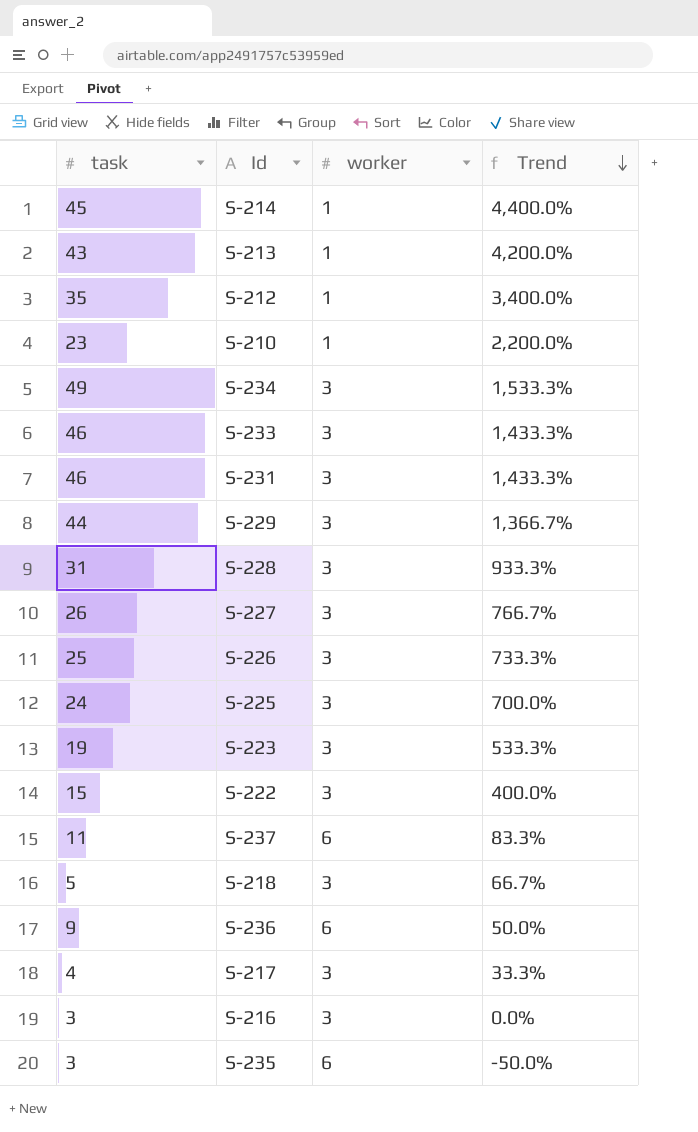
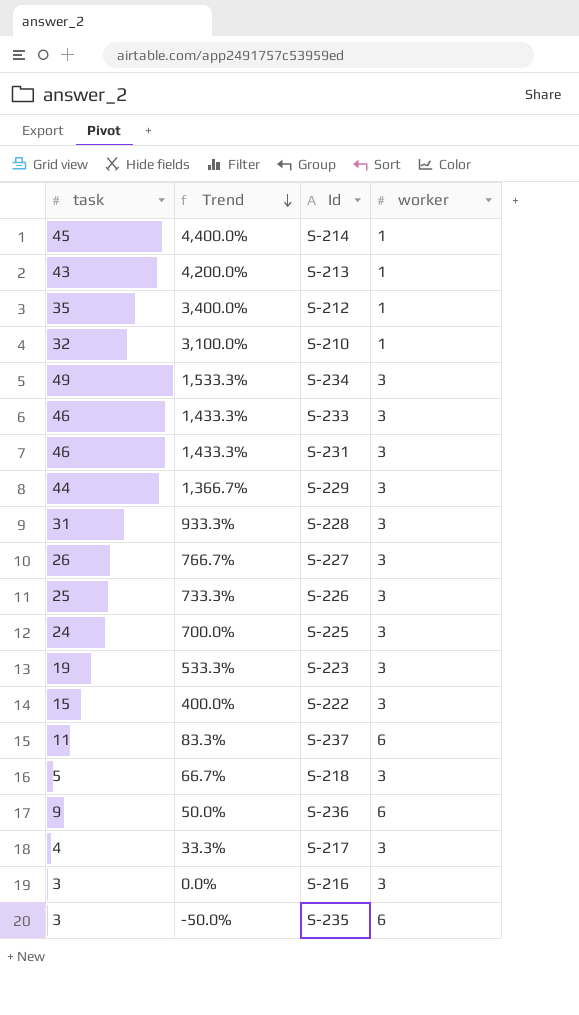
column Trend | position: 4 -> 2
S-210 | task: 23 -> 32
S-210 | Trend: 2,200.0% -> 3,100.0%

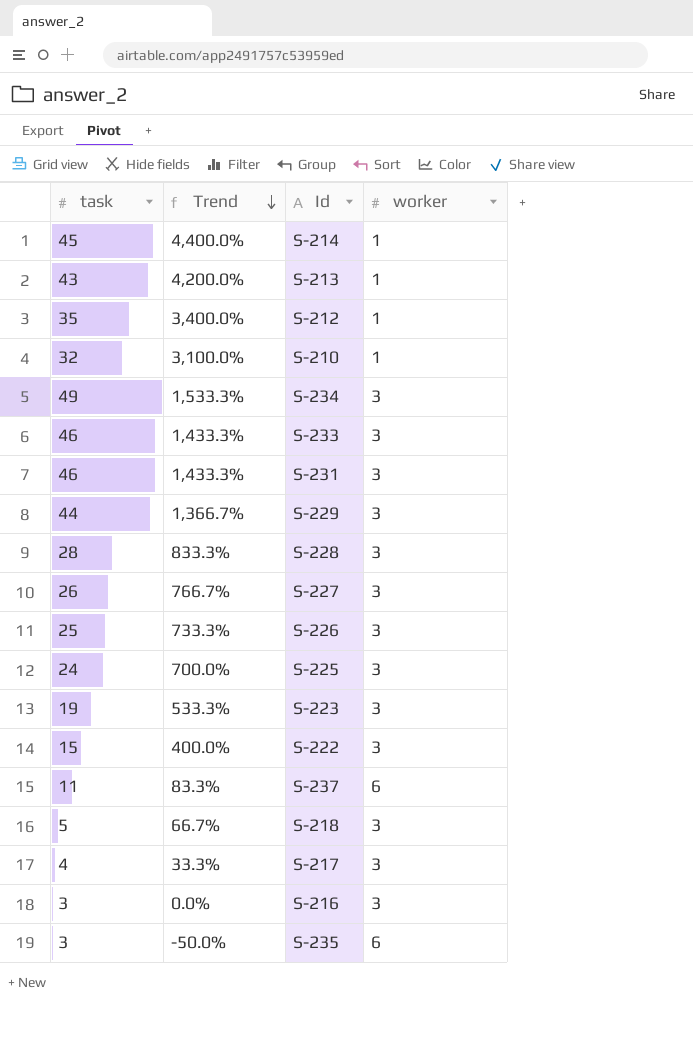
row S-236: 9 | 50.0% | 6 -> none
S-228 | task: 31 -> 28
S-228 | Trend: 933.3% -> 833.3%

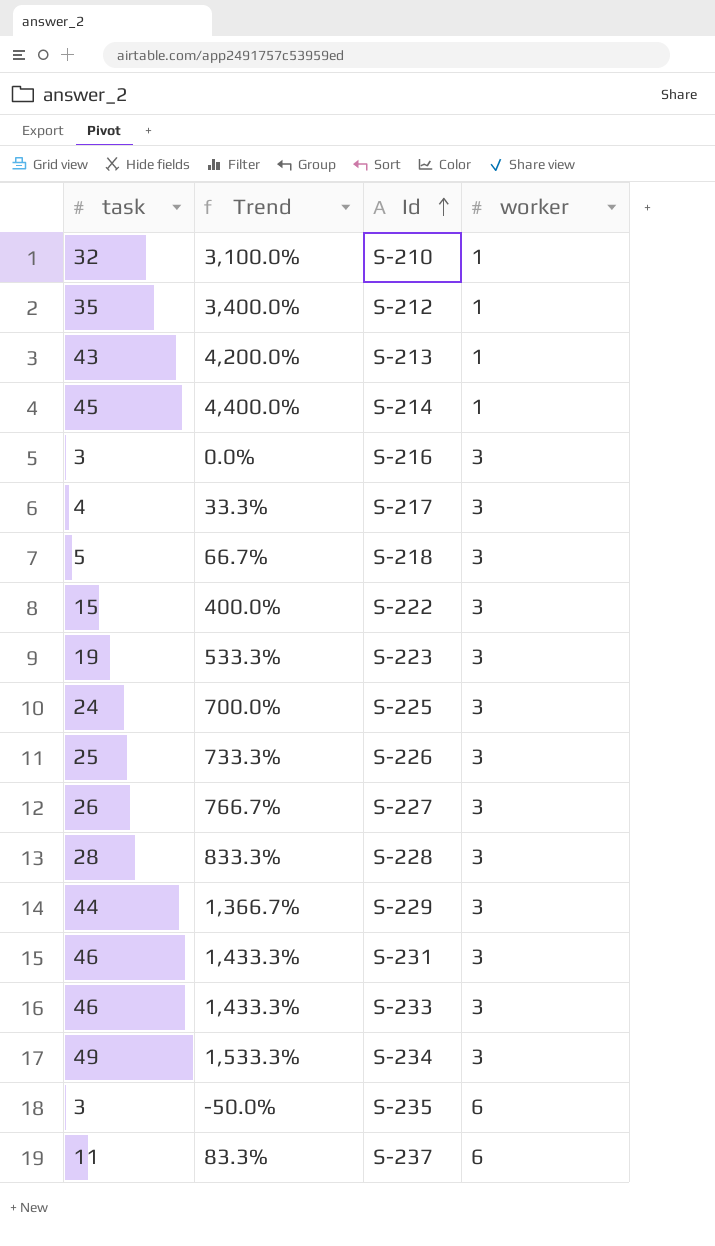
row order: Trend descending -> Id ascending

